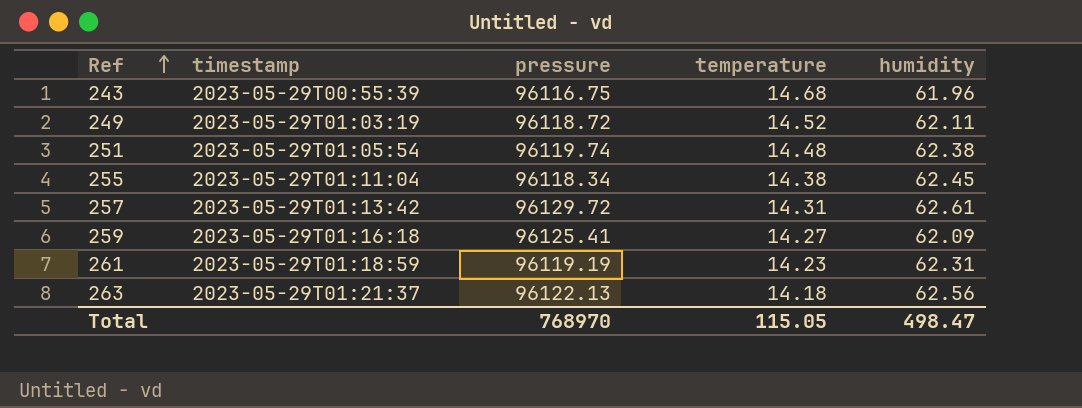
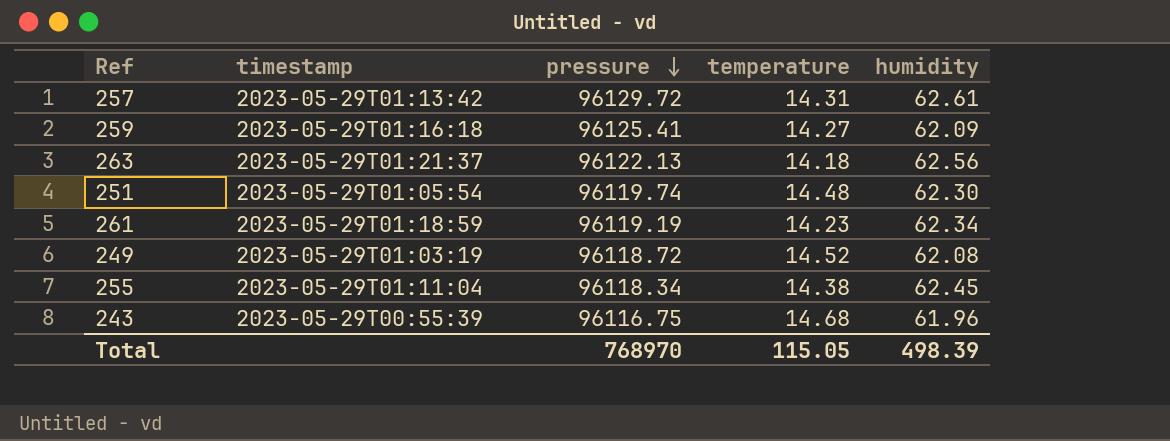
row order: Ref ascending -> pressure descending
251 | humidity: 62.38 -> 62.30
261 | humidity: 62.31 -> 62.34
249 | humidity: 62.11 -> 62.08
Total | humidity: 498.47 -> 498.39

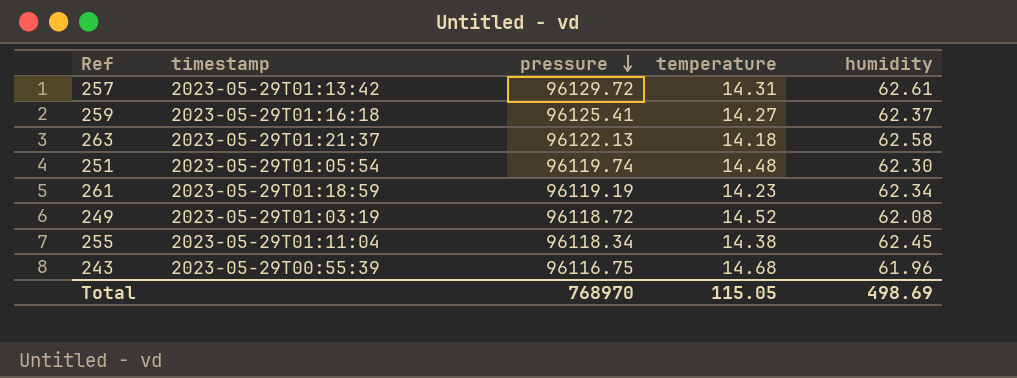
259 | humidity: 62.09 -> 62.37
263 | humidity: 62.56 -> 62.58
Total | humidity: 498.39 -> 498.69

